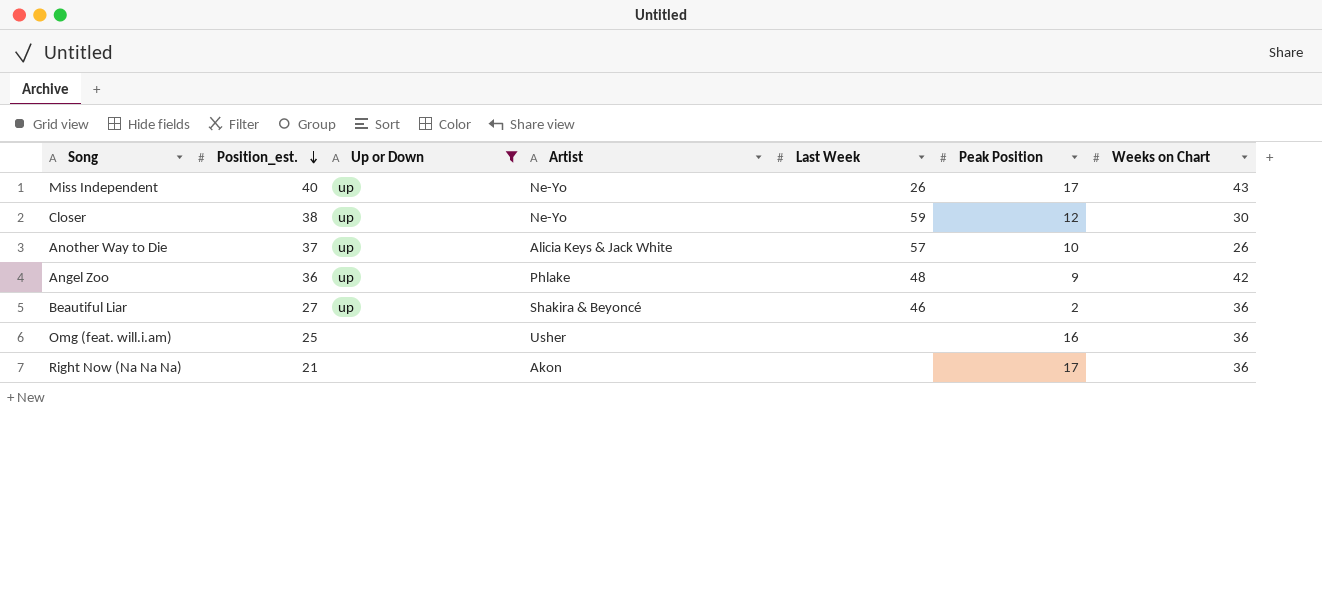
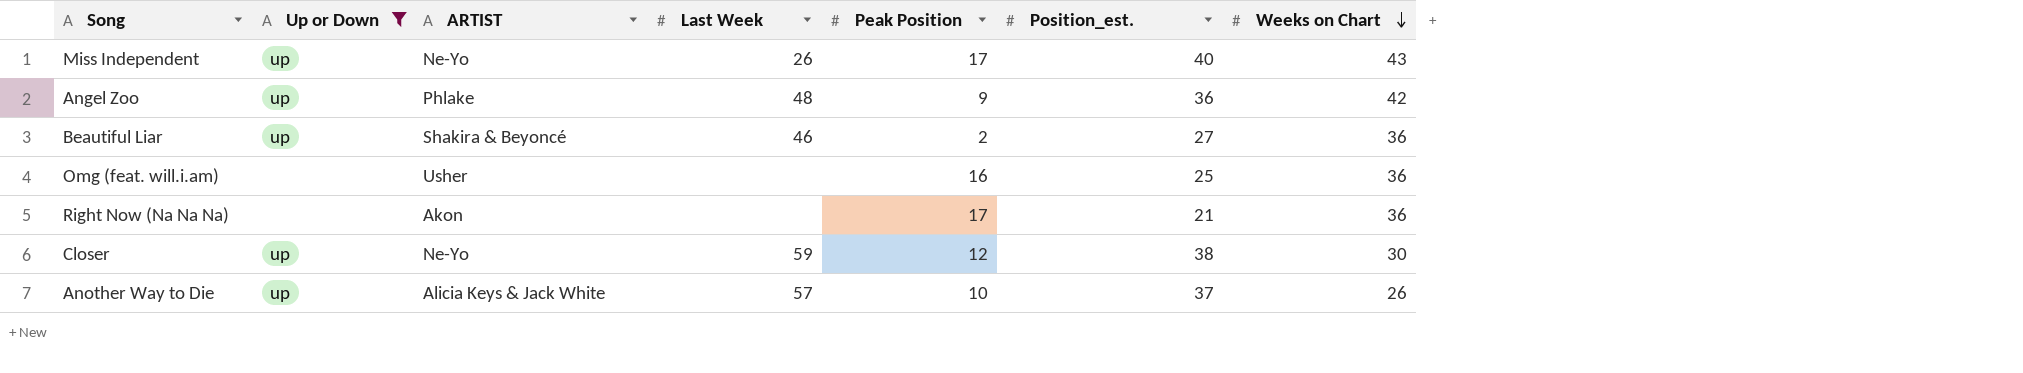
row order: Position_est. descending -> Weeks on Chart descending
column name: Artist -> ARTIST
column Position_est. | position: 2 -> 6

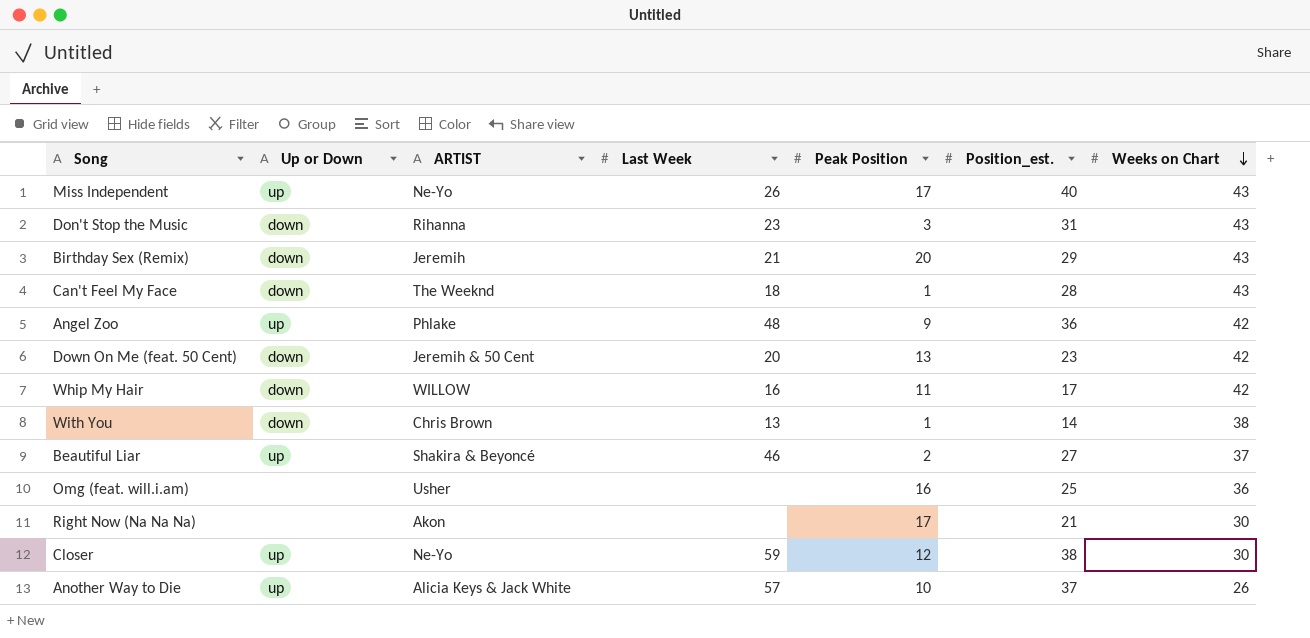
filter: Up or Down != down -> none
Beautiful Liar | Weeks on Chart: 36 -> 37
Right Now (Na Na Na) | Weeks on Chart: 36 -> 30

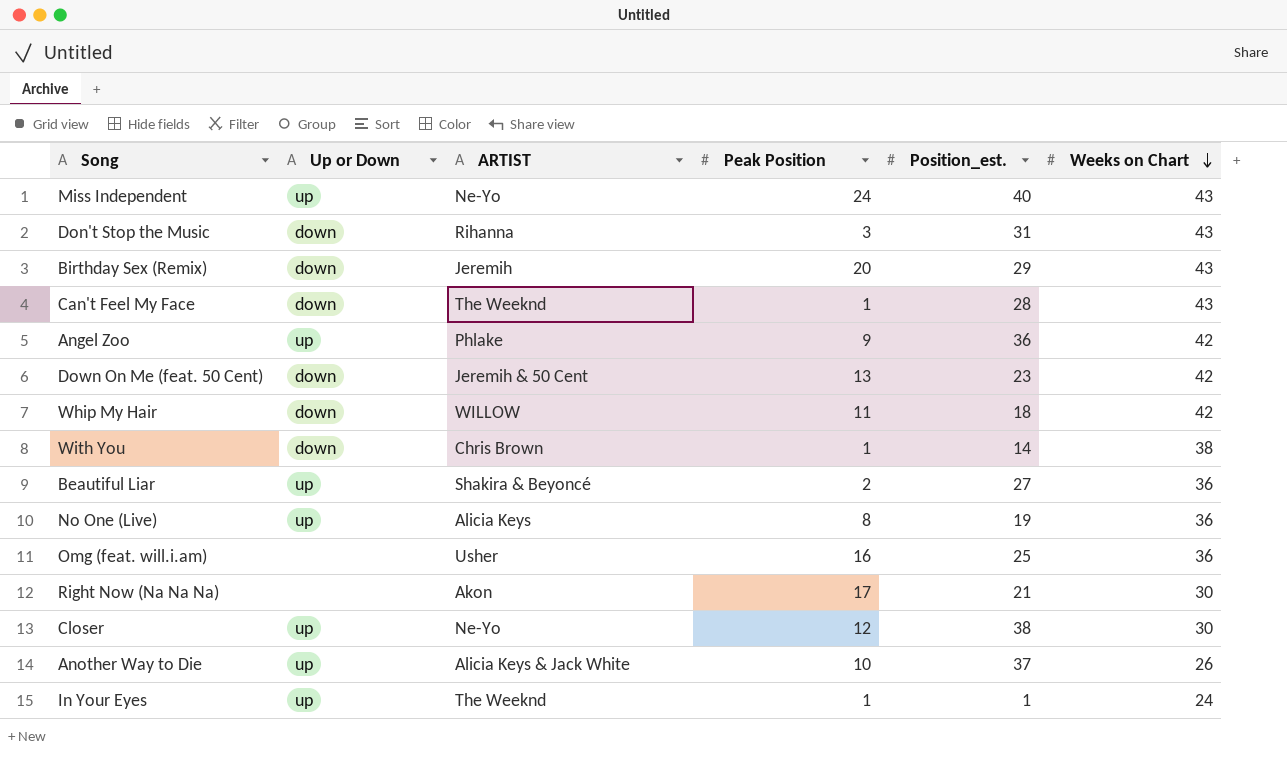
column Last Week | position: 4 -> none
Miss Independent | Peak Position: 17 -> 24
Whip My Hair | Position_est.: 17 -> 18
Beautiful Liar | Weeks on Chart: 37 -> 36
row No One (Live): none -> up | Alicia Keys | 8 | 19 | 36
row In Your Eyes: none -> up | The Weeknd | 1 | 1 | 24

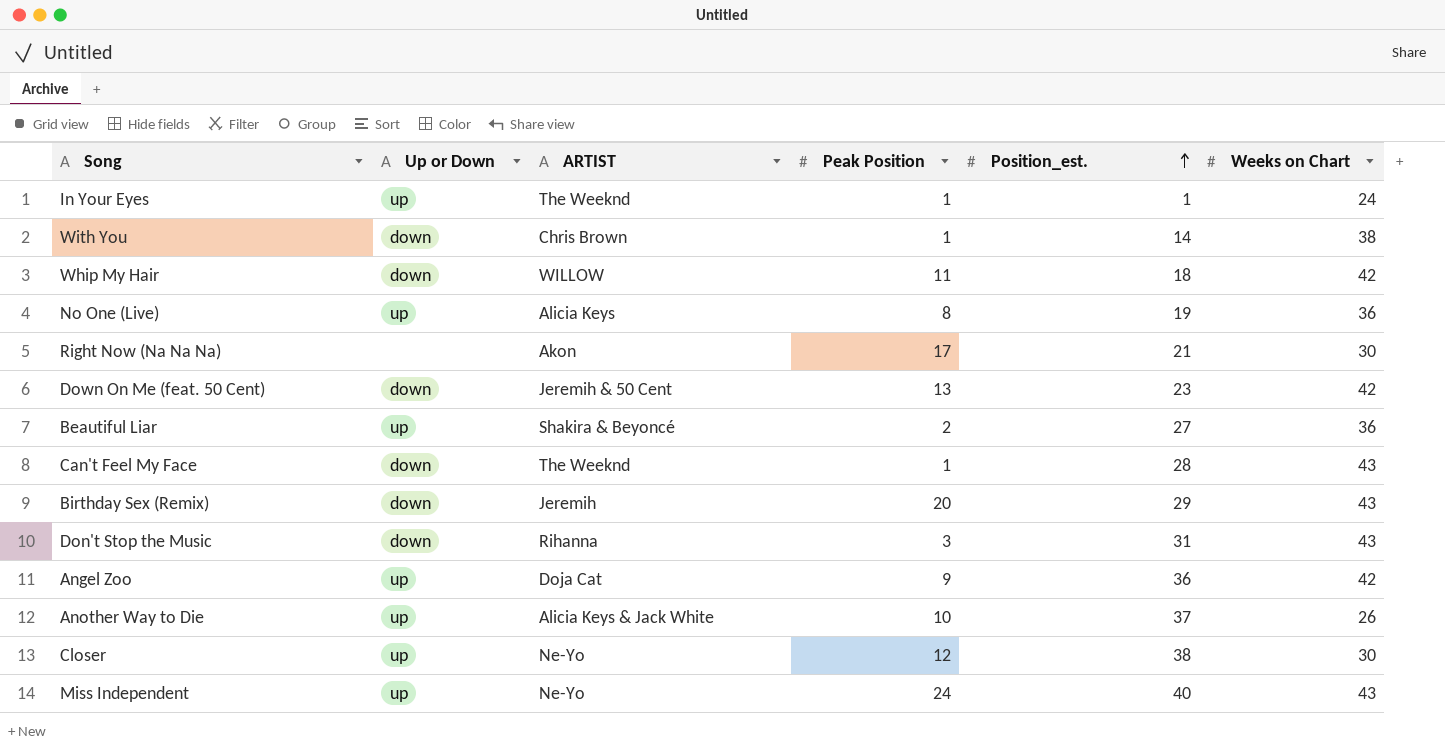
row order: Weeks on Chart descending -> Position_est. ascending
row Omg (feat. will.i.am): none | Usher | 16 | 25 | 36 -> none
Angel Zoo | ARTIST: Phlake -> Doja Cat

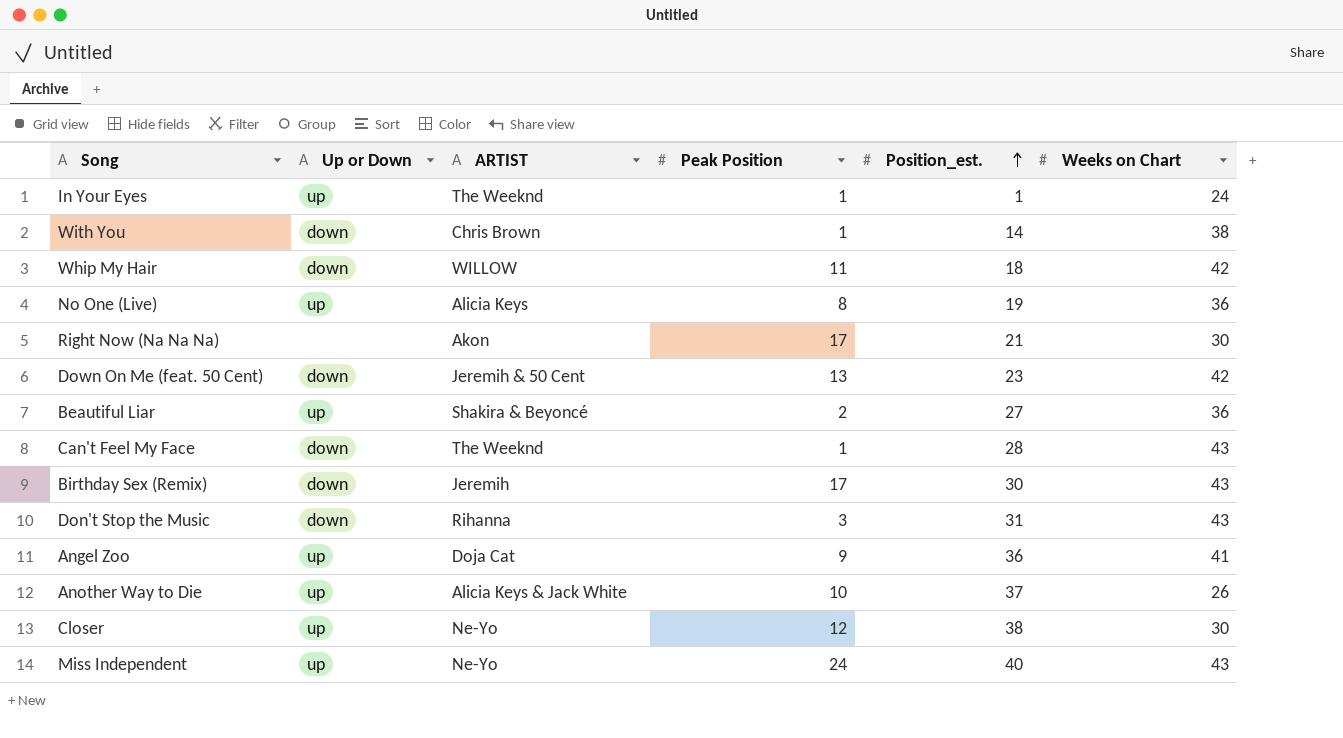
Birthday Sex (Remix) | Peak Position: 20 -> 17
Birthday Sex (Remix) | Position_est.: 29 -> 30
Angel Zoo | Weeks on Chart: 42 -> 41

